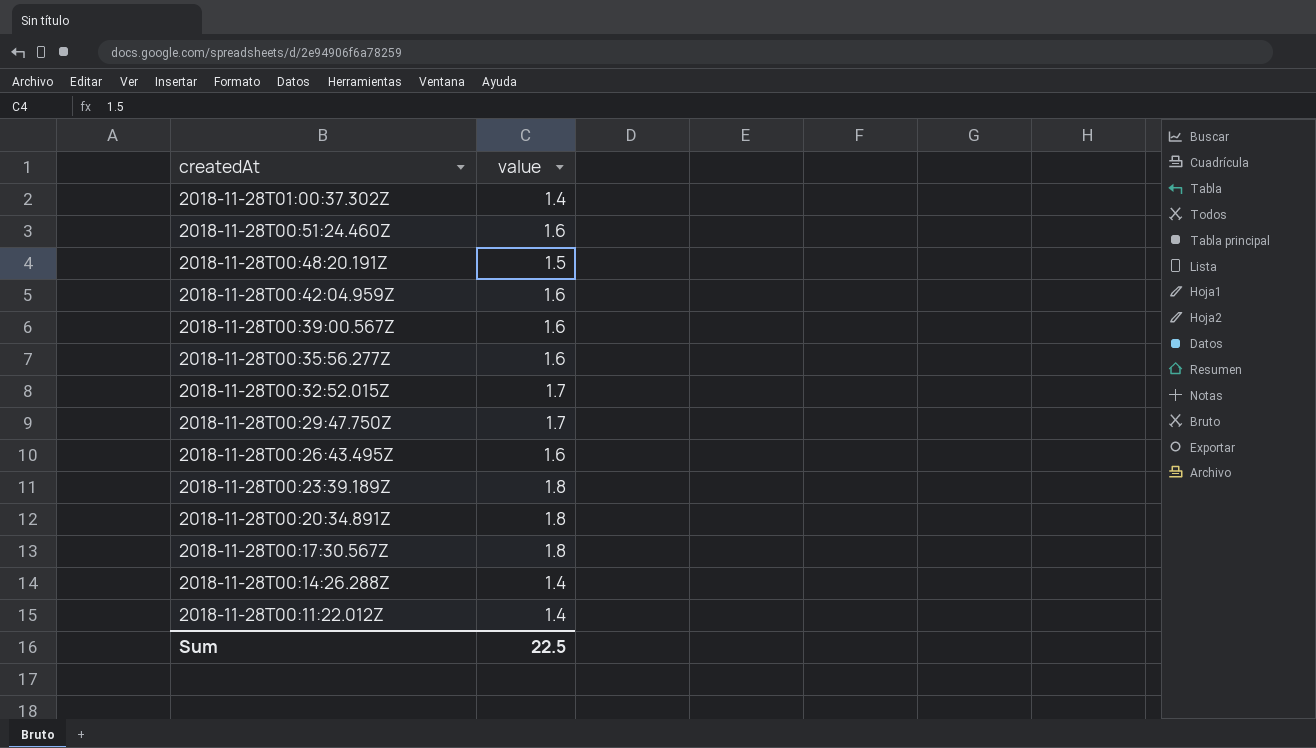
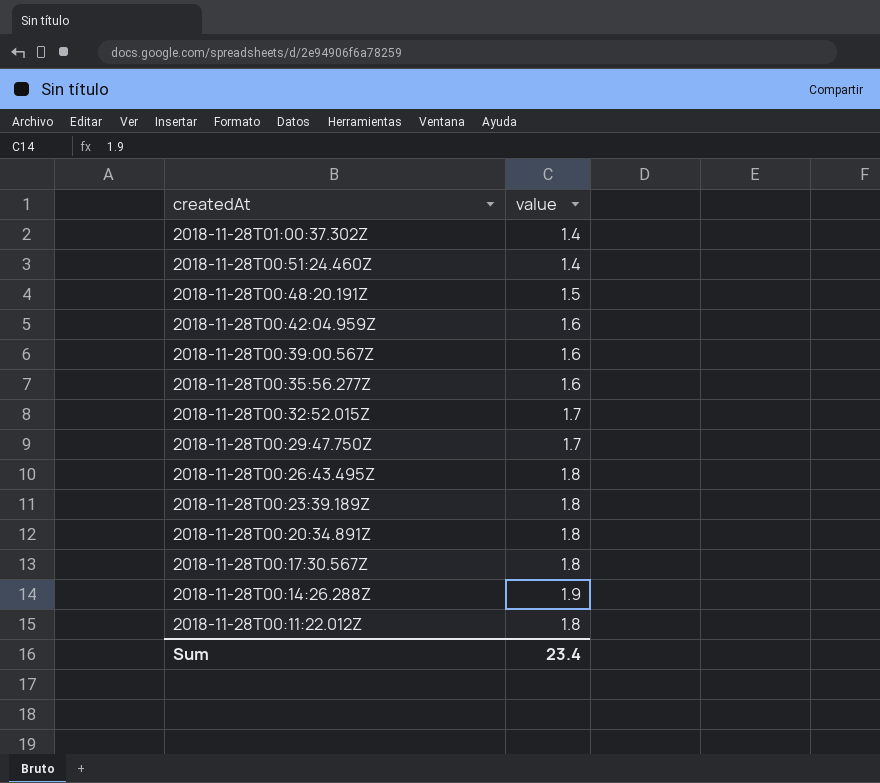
2018-11-28T00:51:24.460Z | value: 1.6 -> 1.4
2018-11-28T00:26:43.495Z | value: 1.6 -> 1.8
2018-11-28T00:14:26.288Z | value: 1.4 -> 1.9
2018-11-28T00:11:22.012Z | value: 1.4 -> 1.8
Sum | value: 22.5 -> 23.4

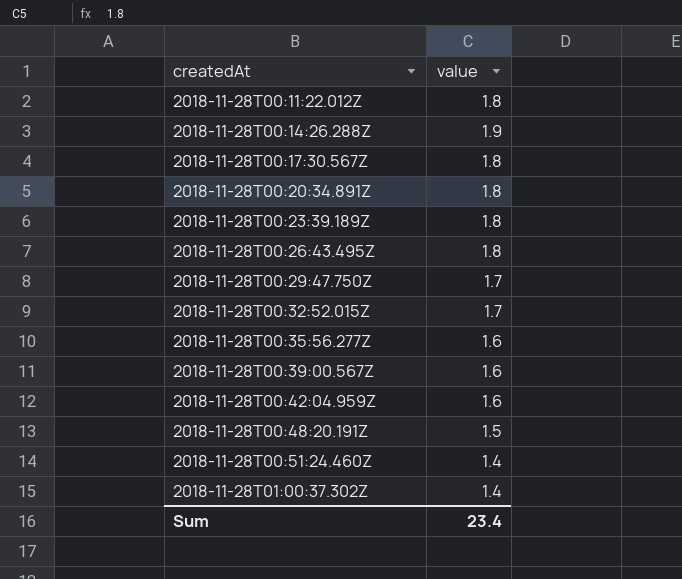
row order: createdAt descending -> createdAt ascending

